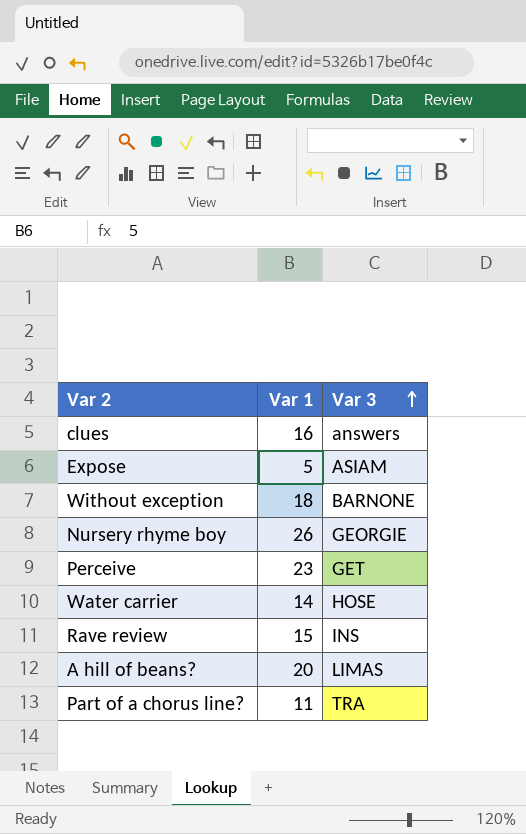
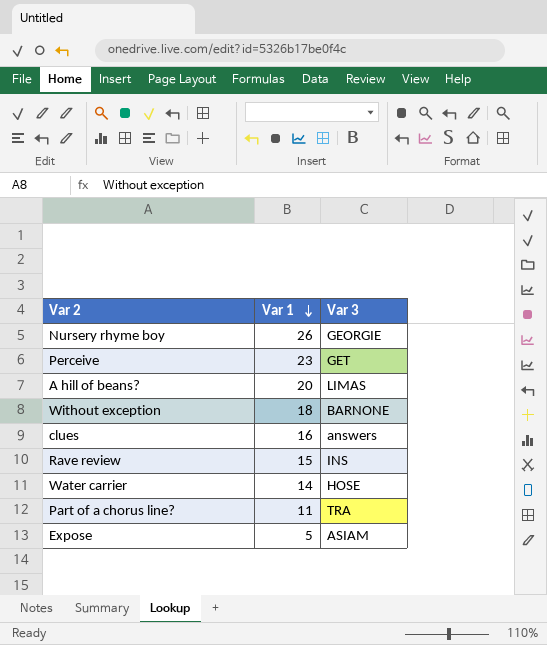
row order: Var 3 ascending -> Var 1 descending

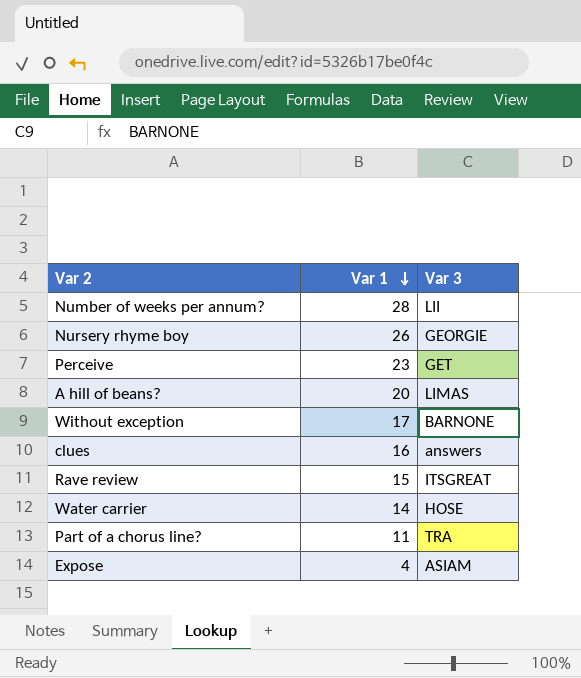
row Number of weeks per annum?: none -> 28 | LII
Without exception | Var 1: 18 -> 17
Rave review | Var 3: INS -> ITSGREAT
Expose | Var 1: 5 -> 4

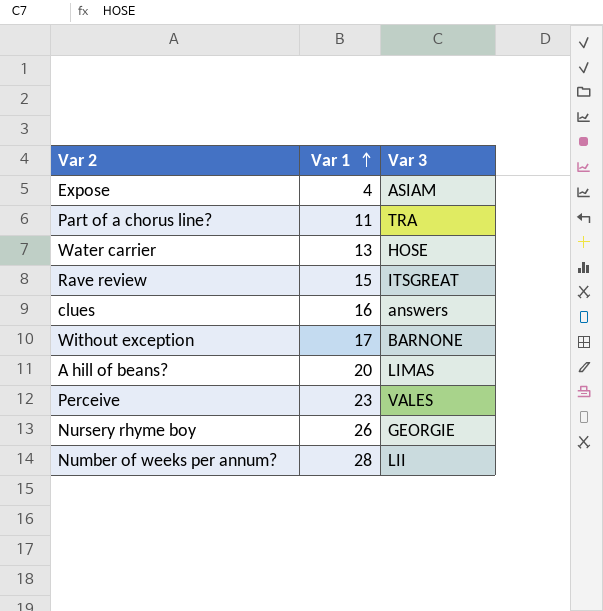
row order: Var 1 descending -> Var 1 ascending
Water carrier | Var 1: 14 -> 13
Perceive | Var 3: GET -> VALES

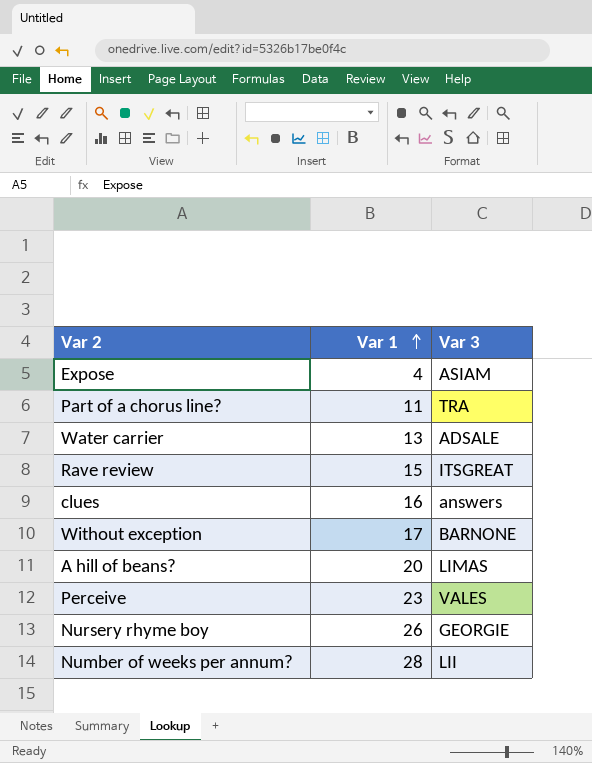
Water carrier | Var 3: HOSE -> ADSALE

